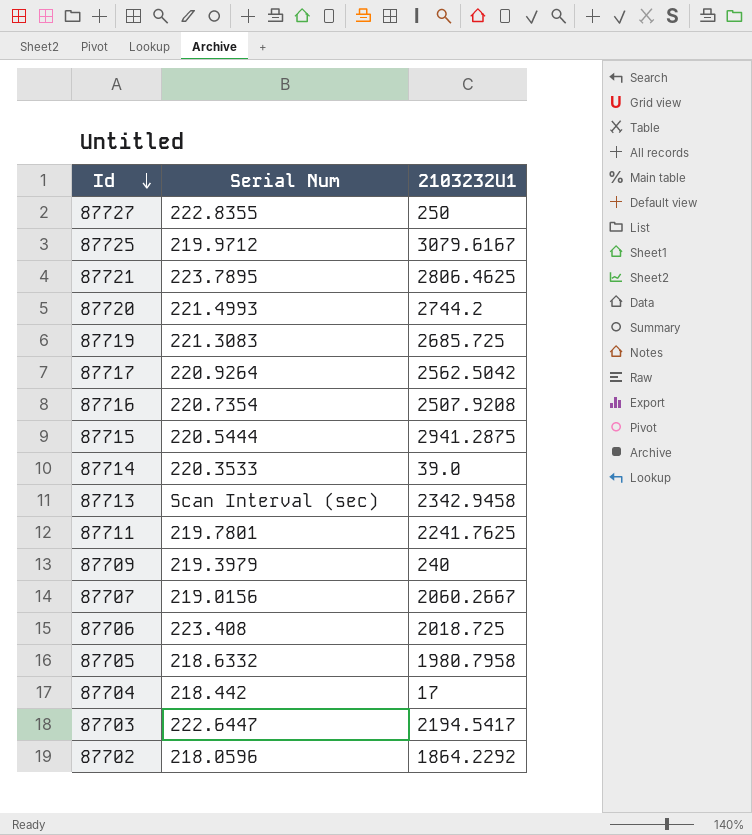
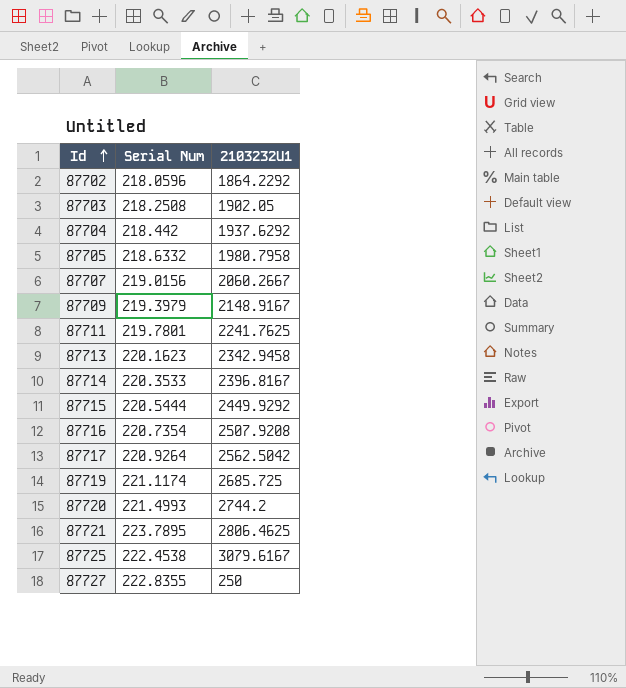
row order: Id descending -> Id ascending
row 87706: 223.408 | 2018.725 -> none
87703 | Serial Num: 222.6447 -> 218.2508
87703 | 2103232U1: 2194.5417 -> 1902.05
87704 | 2103232U1: 17 -> 1937.6292
87709 | 2103232U1: 240 -> 2148.9167
87713 | Serial Num: Scan Interval (sec) -> 220.1623
87714 | 2103232U1: 39.0 -> 2396.8167
87715 | 2103232U1: 2941.2875 -> 2449.9292
87719 | Serial Num: 221.3083 -> 221.1174
87725 | Serial Num: 219.9712 -> 222.4538

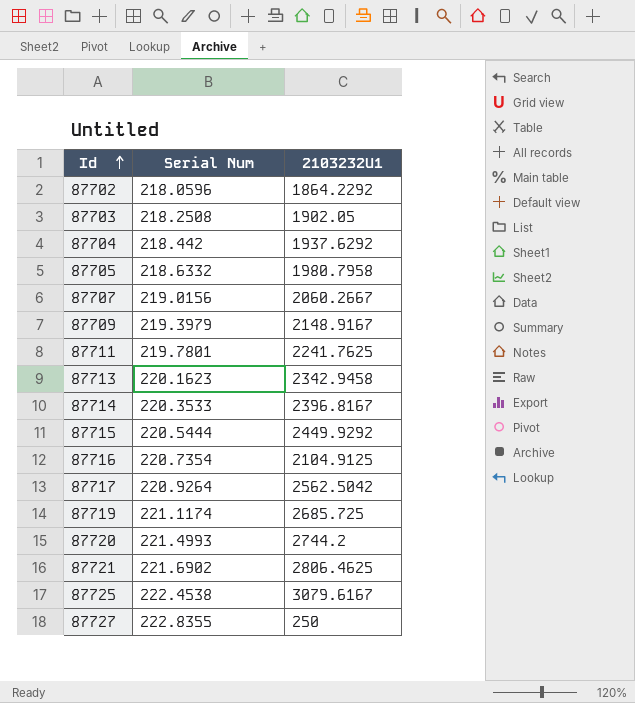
87716 | 2103232U1: 2507.9208 -> 2104.9125
87721 | Serial Num: 223.7895 -> 221.6902

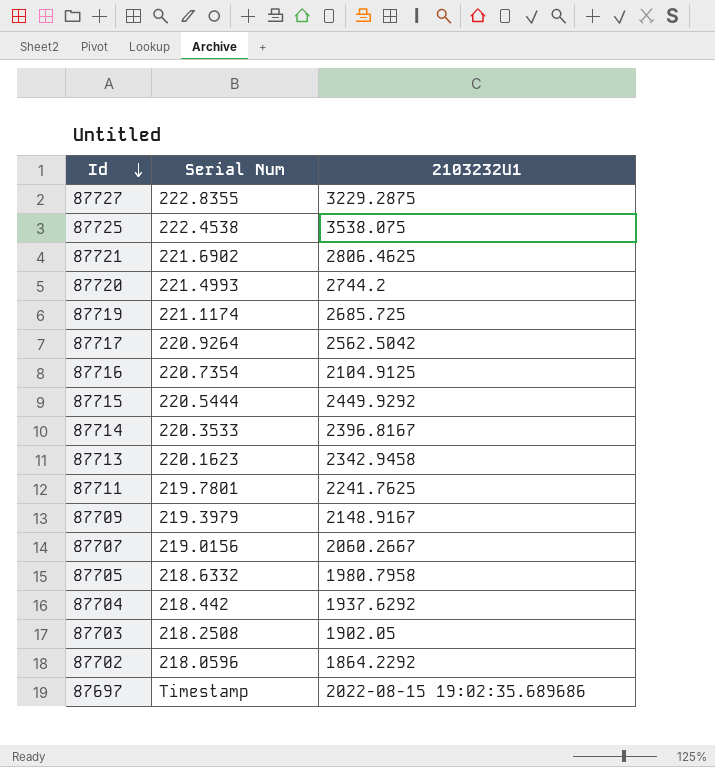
row order: Id ascending -> Id descending
87727 | 2103232U1: 250 -> 3229.2875
87725 | 2103232U1: 3079.6167 -> 3538.075
row 87697: none -> Timestamp | 2022-08-15 19:02:35.689686

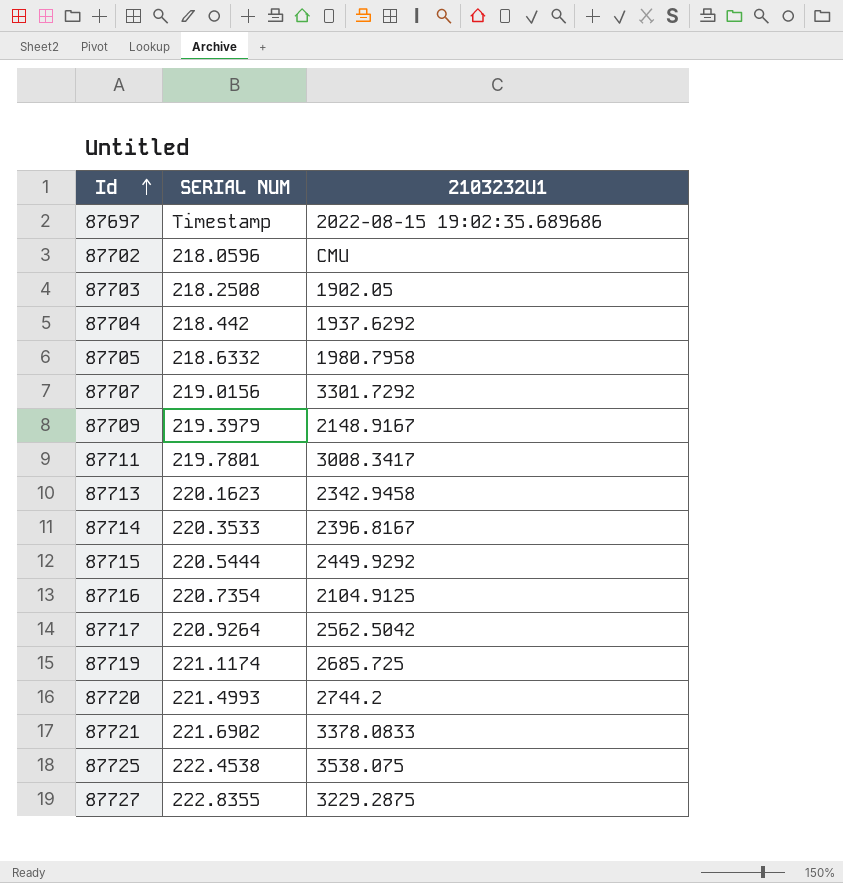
row order: Id descending -> Id ascending
column name: Serial Num -> SERIAL NUM
87702 | 2103232U1: 1864.2292 -> CMU
87707 | 2103232U1: 2060.2667 -> 3301.7292
87711 | 2103232U1: 2241.7625 -> 3008.3417
87721 | 2103232U1: 2806.4625 -> 3378.0833

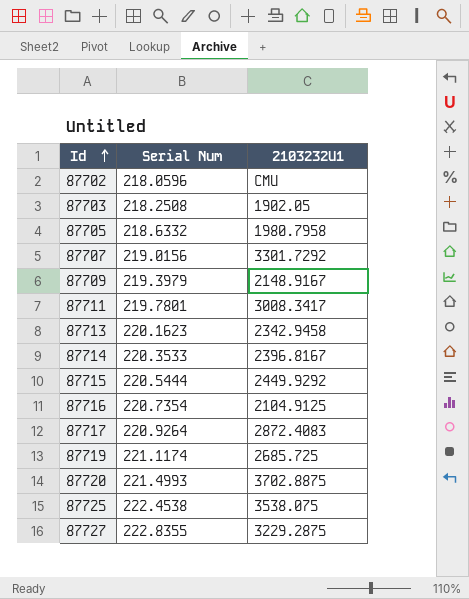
column name: SERIAL NUM -> Serial Num
row 87697: Timestamp | 2022-08-15 19:02:35.689686 -> none
row 87704: 218.442 | 1937.6292 -> none
row 87721: 221.6902 | 3378.0833 -> none
87717 | 2103232U1: 2562.5042 -> 2872.4083
87720 | 2103232U1: 2744.2 -> 3702.8875

